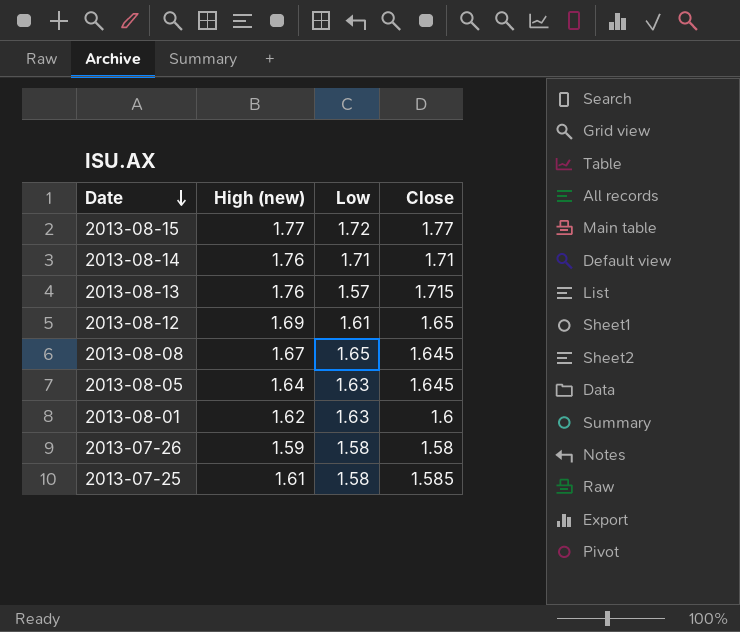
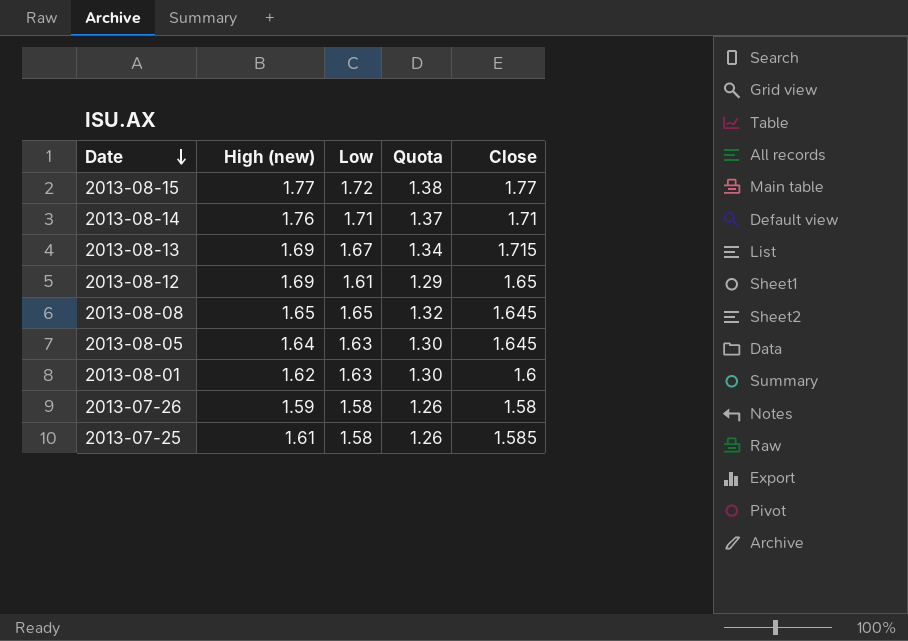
column Quota | formula: none -> [Low] * 0.8
2013-08-13 | High (new): 1.76 -> 1.69
2013-08-13 | Low: 1.57 -> 1.67
2013-08-08 | High (new): 1.67 -> 1.65

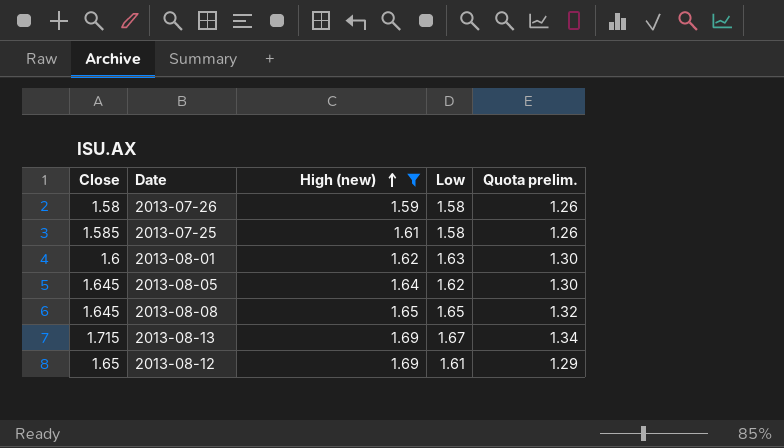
filter: none -> High (new) <= 1.69
row order: Date descending -> High (new) ascending
column Close | position: 5 -> 1
column name: Quota -> Quota prelim.
2013-08-05 | Low: 1.63 -> 1.62

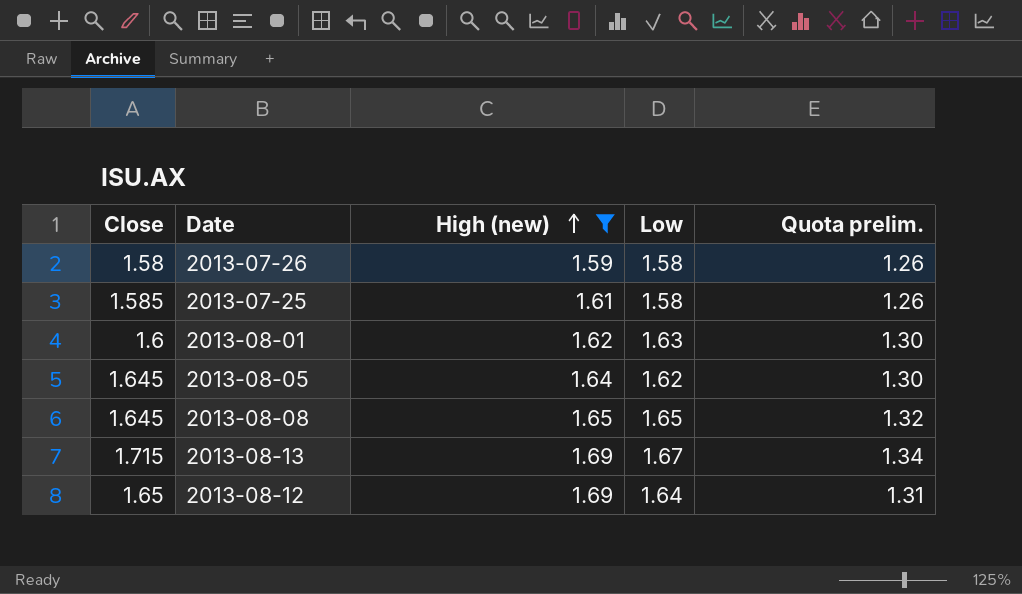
2013-08-12 | Low: 1.61 -> 1.64
2013-08-12 | Quota prelim.: 1.29 -> 1.31

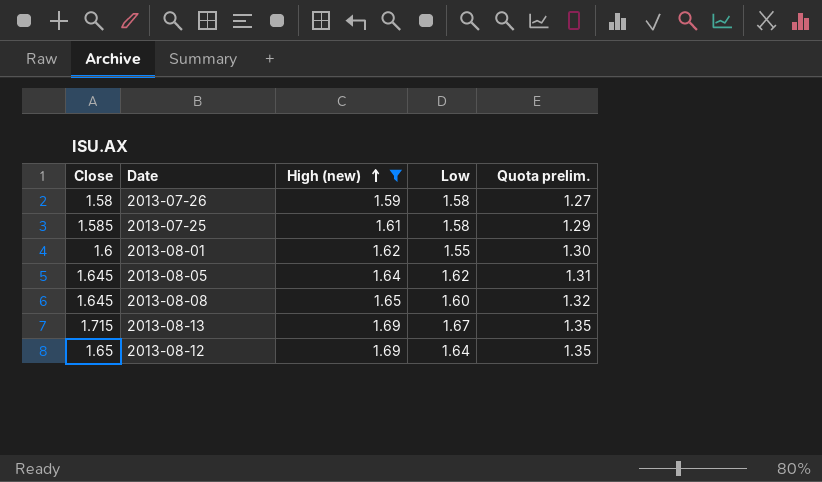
column Quota prelim. | formula: [Low] * 0.8 -> [High (new)] * 0.8
2013-08-01 | Low: 1.63 -> 1.55
2013-08-08 | Low: 1.65 -> 1.60

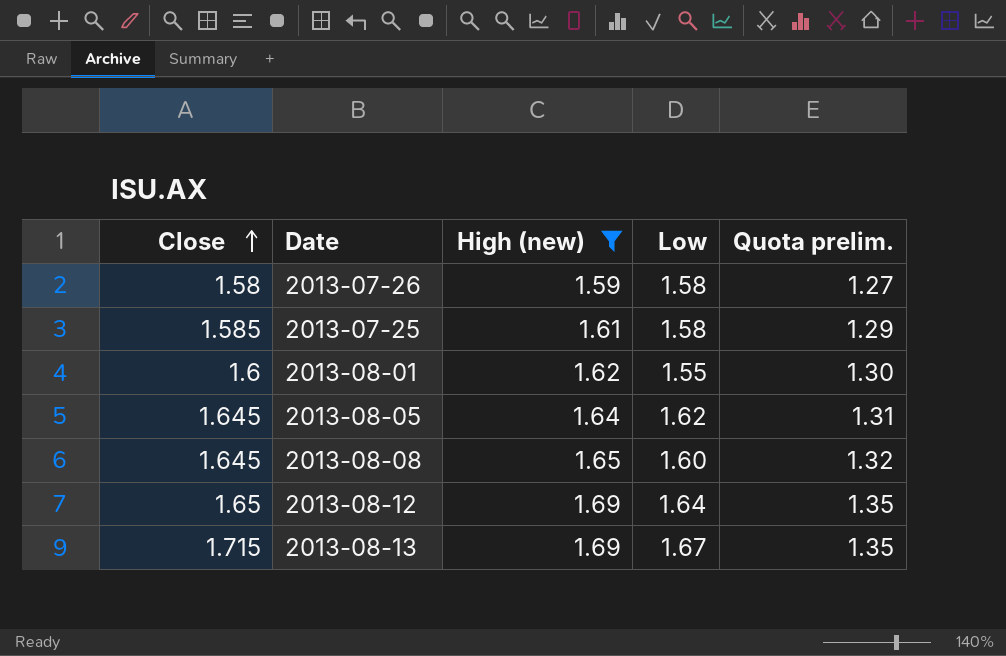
row order: High (new) ascending -> Close ascending

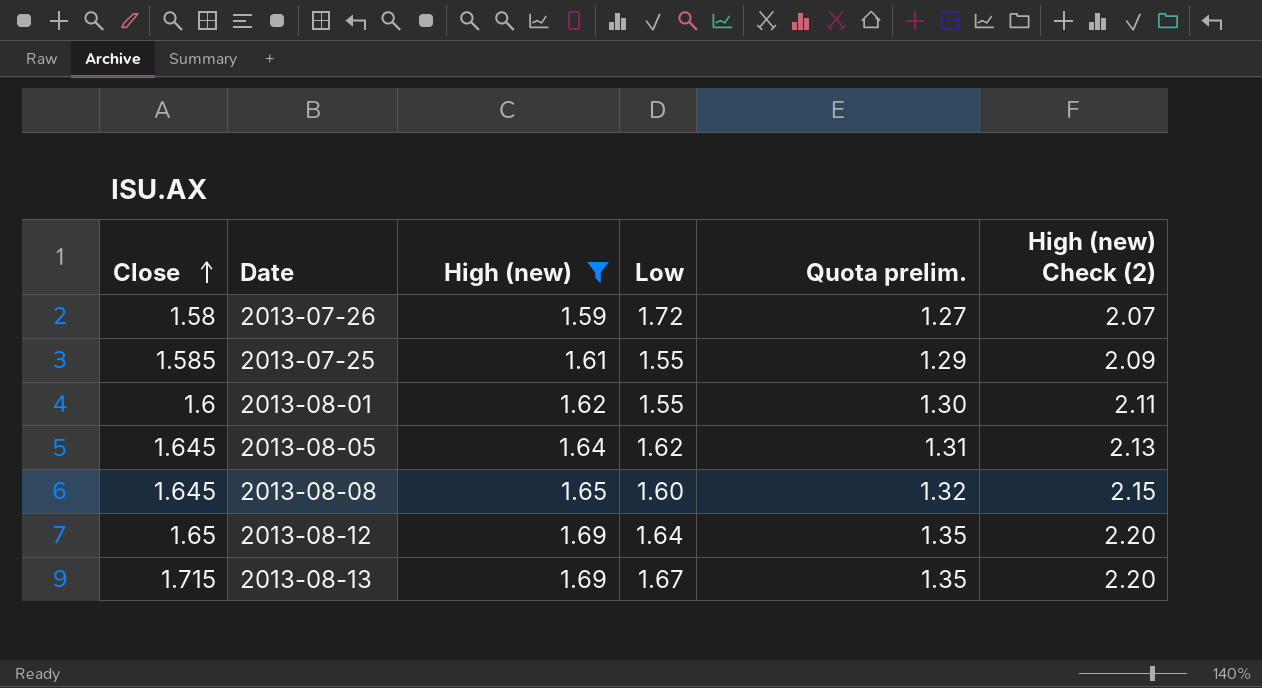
column High (new) Check (2) | formula: none -> [High (new)] * 1.3
2013-07-26 | Low: 1.58 -> 1.72
2013-07-25 | Low: 1.58 -> 1.55

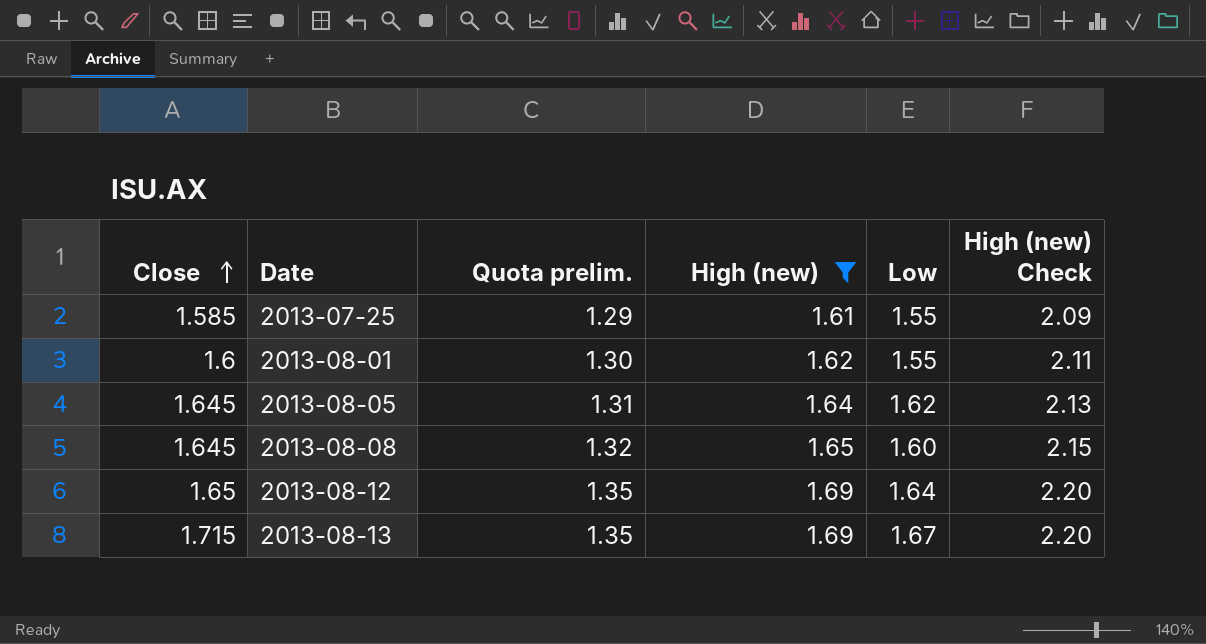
column Quota prelim. | position: 5 -> 3
column name: High (new) Check (2) -> High (new) Check
row 2013-07-26: 1.58 | 1.59 | 1.72 | 1.27 | 2.07 -> none

